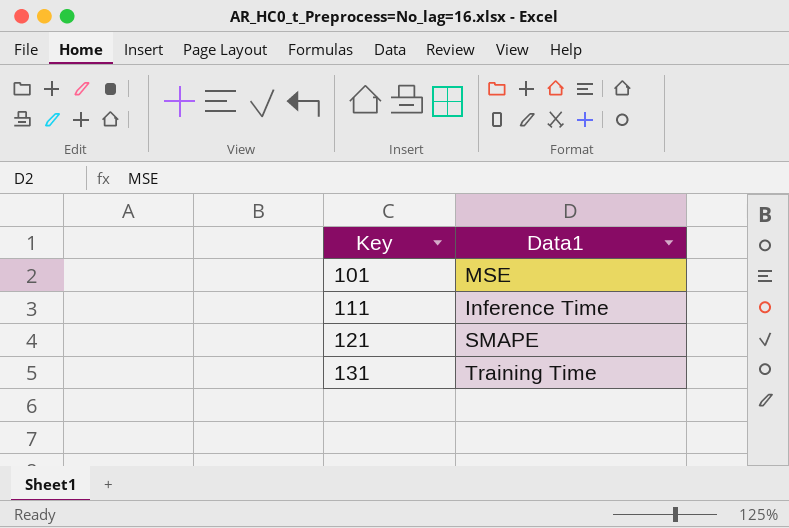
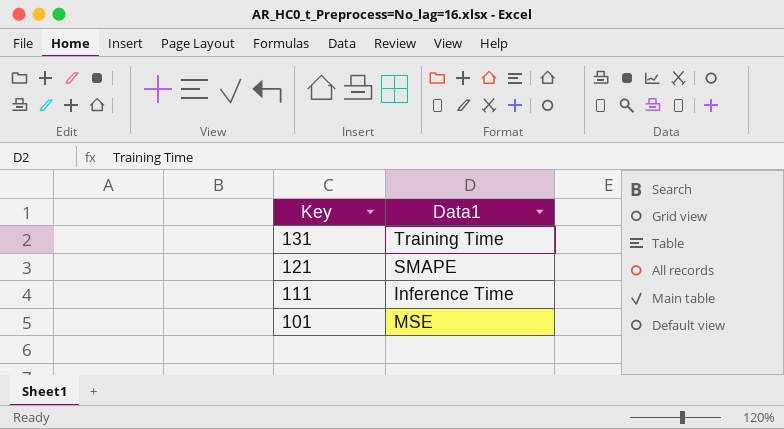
row order: Key ascending -> Key descending

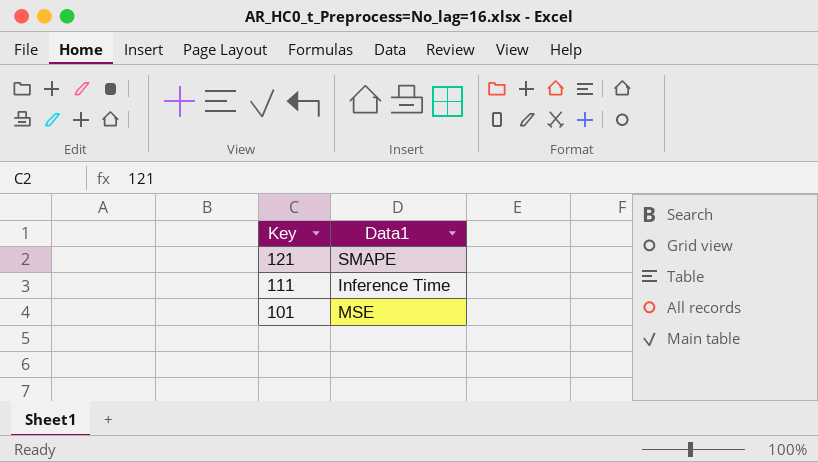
row 131: Training Time -> none

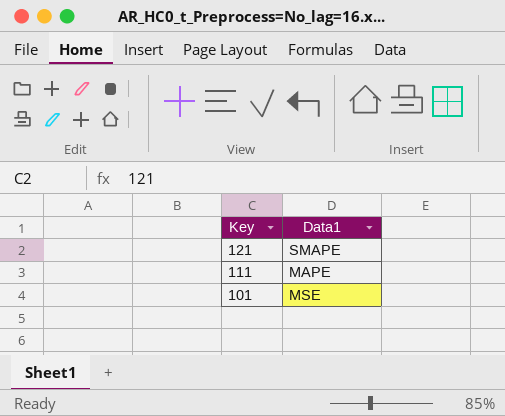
111 | Data1: Inference Time -> MAPE

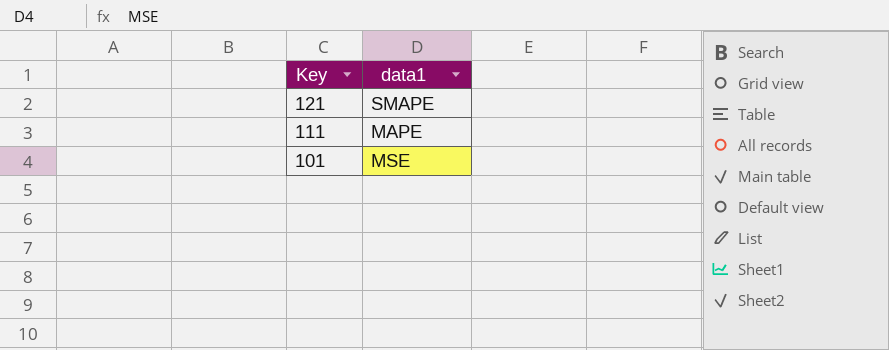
column name: Data1 -> data1

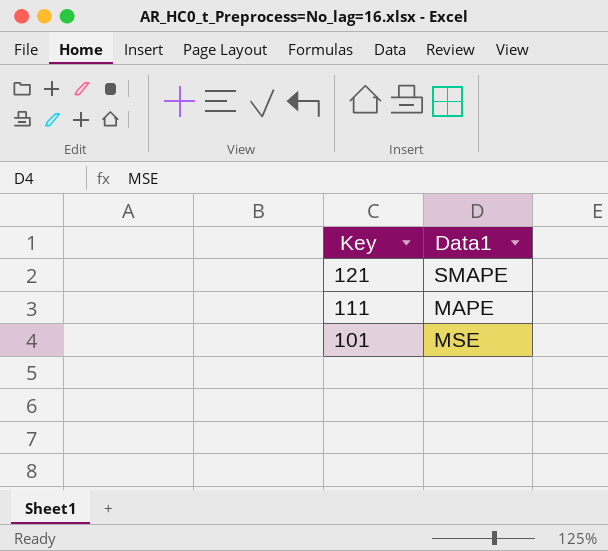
column name: data1 -> Data1

